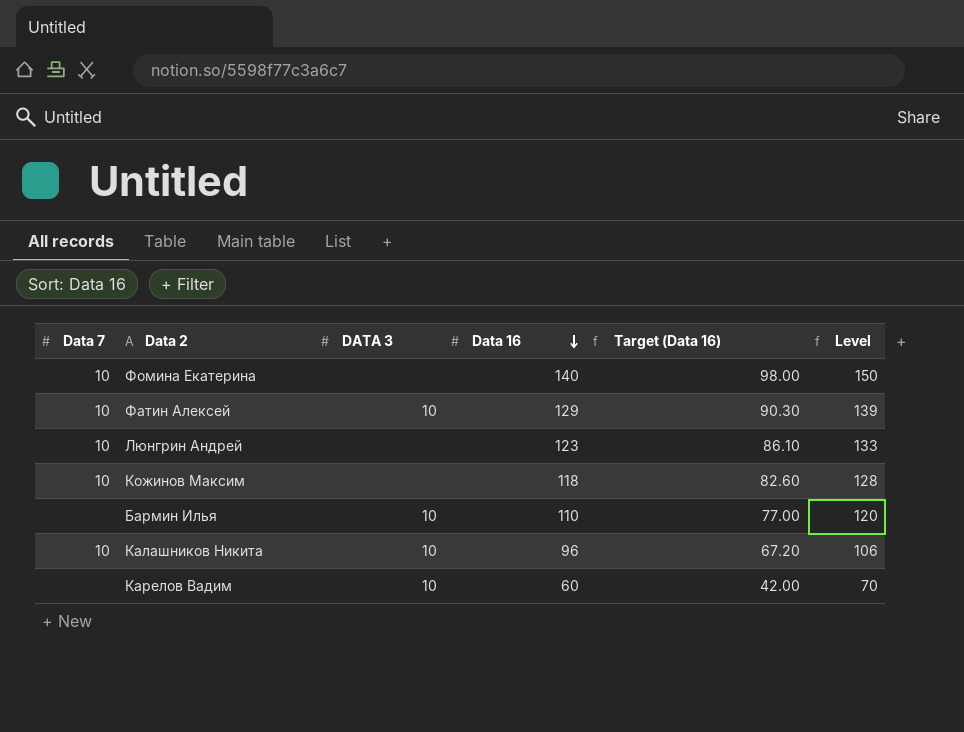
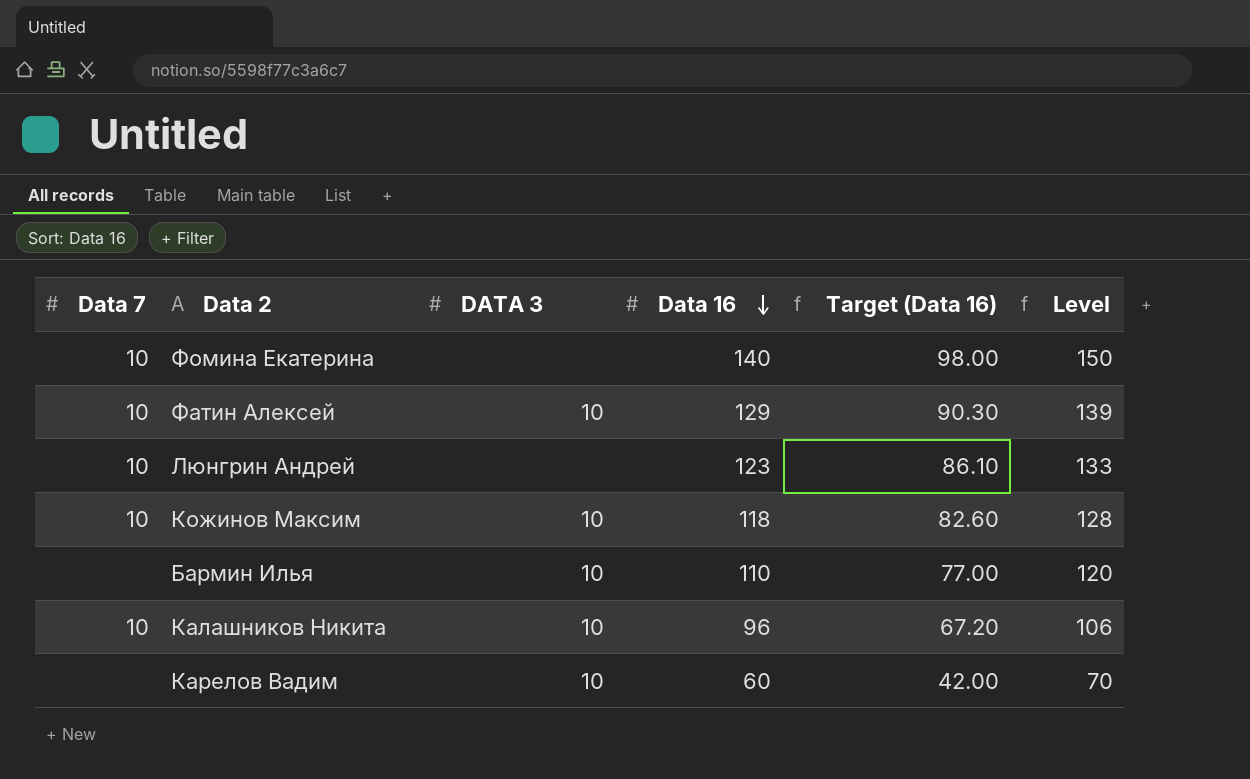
Кожинов Максим | DATA 3: none -> 10

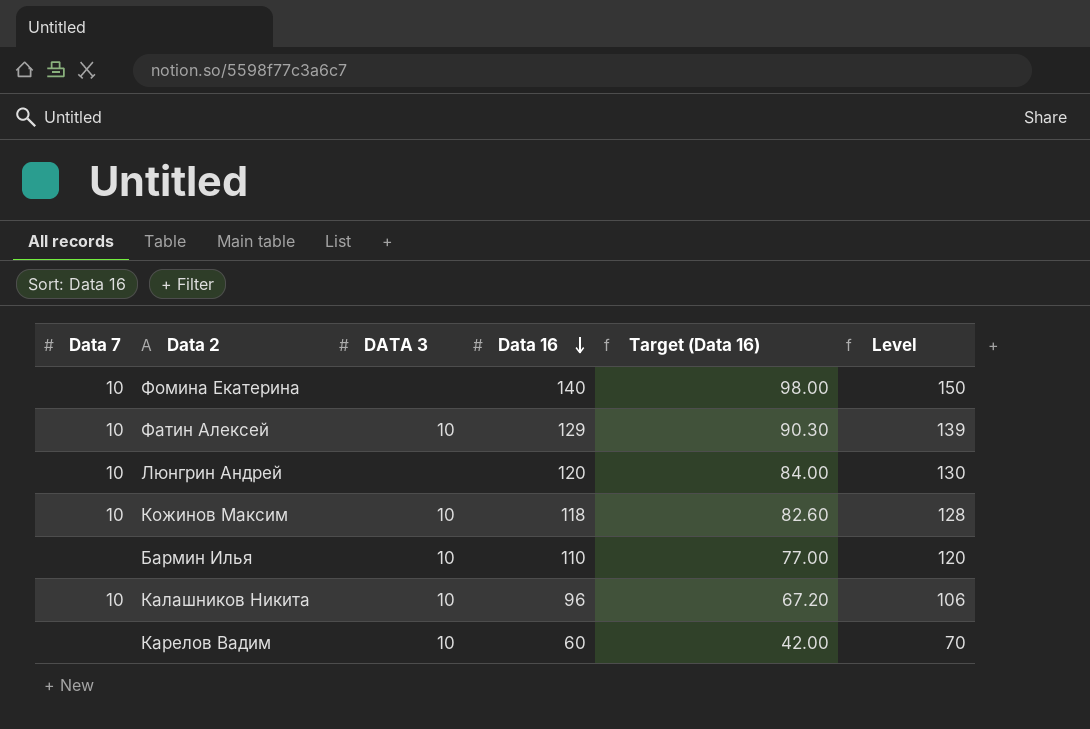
Люнгрин Андрей | Data 16: 123 -> 120
Люнгрин Андрей | Target (Data 16): 86.10 -> 84.00
Люнгрин Андрей | Level: 133 -> 130

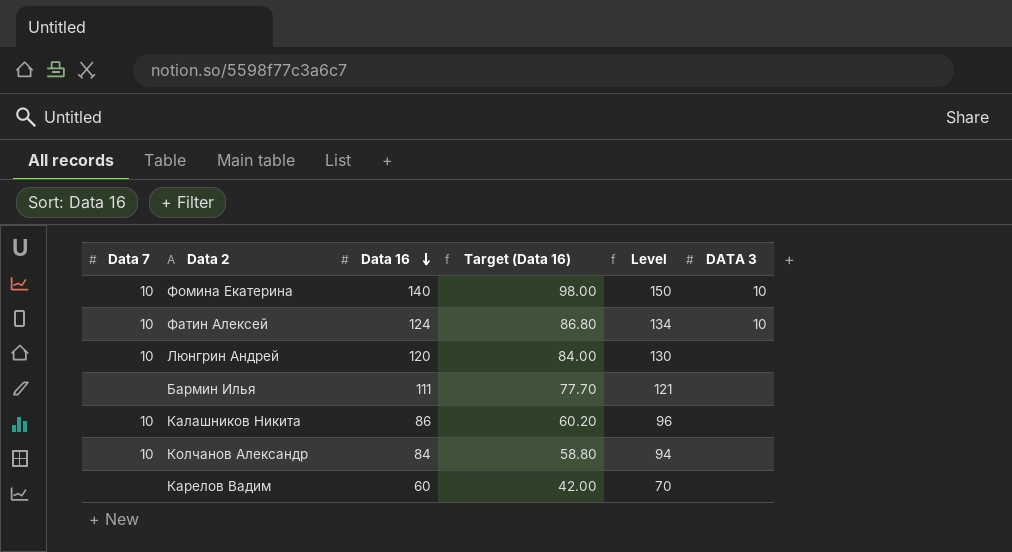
column DATA 3 | position: 3 -> 6
row Кожинов Максим: 10 | 10 | 118 | 82.60 | 128 -> none
Фомина Екатерина | DATA 3: none -> 10
Фатин Алексей | Data 16: 129 -> 124
Фатин Алексей | Target (Data 16): 90.30 -> 86.80
Фатин Алексей | Level: 139 -> 134
Бармин Илья | Data 16: 110 -> 111
Бармин Илья | Target (Data 16): 77.00 -> 77.70
Бармин Илья | Level: 120 -> 121
Бармин Илья | DATA 3: 10 -> none
Калашников Никита | Data 16: 96 -> 86
Калашников Никита | Target (Data 16): 67.20 -> 60.20
Калашников Никита | Level: 106 -> 96
Калашников Никита | DATA 3: 10 -> none
row Колчанов Александр: none -> 10 | 84 | 58.80 | 94 | none
Карелов Вадим | DATA 3: 10 -> none

